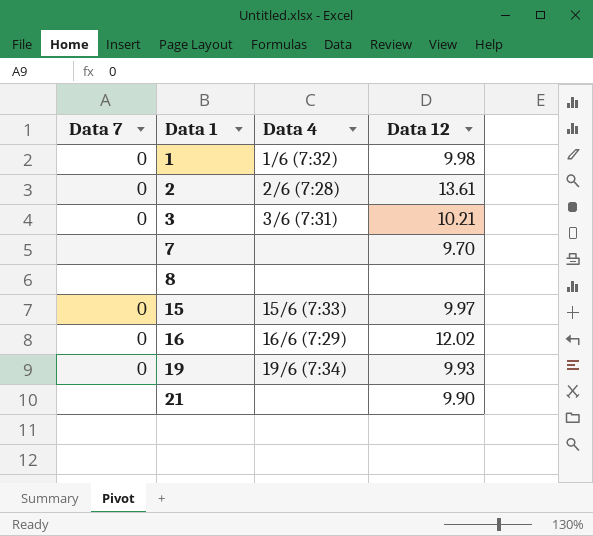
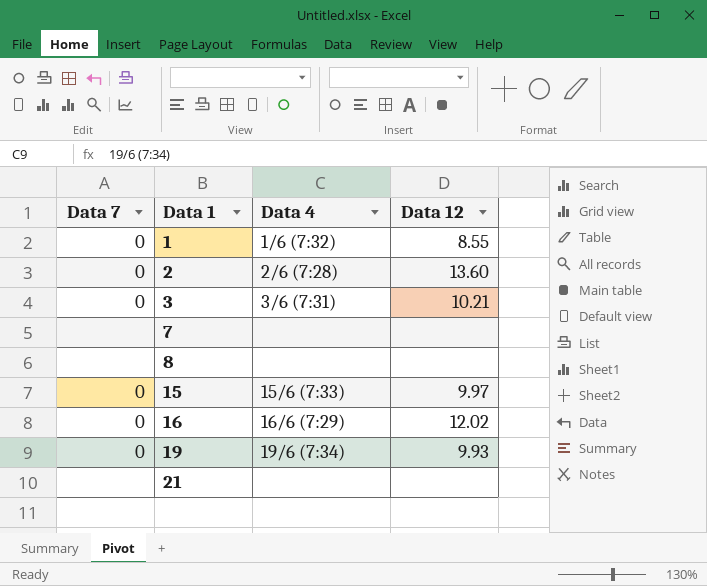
1 | Data 12: 9.98 -> 8.55
2 | Data 12: 13.61 -> 13.60
7 | Data 12: 9.70 -> none
21 | Data 12: 9.90 -> none

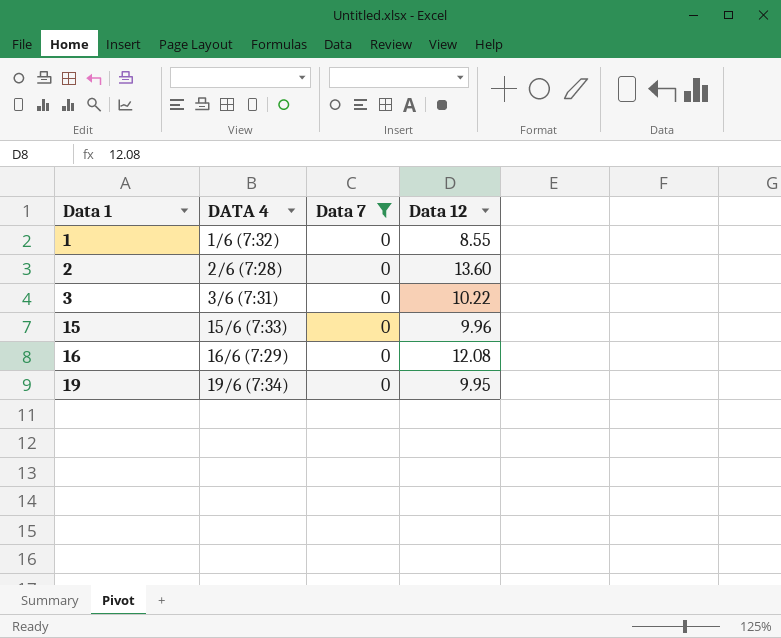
filter: none -> Data 7 = 0
column name: Data 4 -> DATA 4
column Data 7 | position: 1 -> 3
3 | Data 12: 10.21 -> 10.22
15 | Data 12: 9.97 -> 9.96
16 | Data 12: 12.02 -> 12.08
19 | Data 12: 9.93 -> 9.95

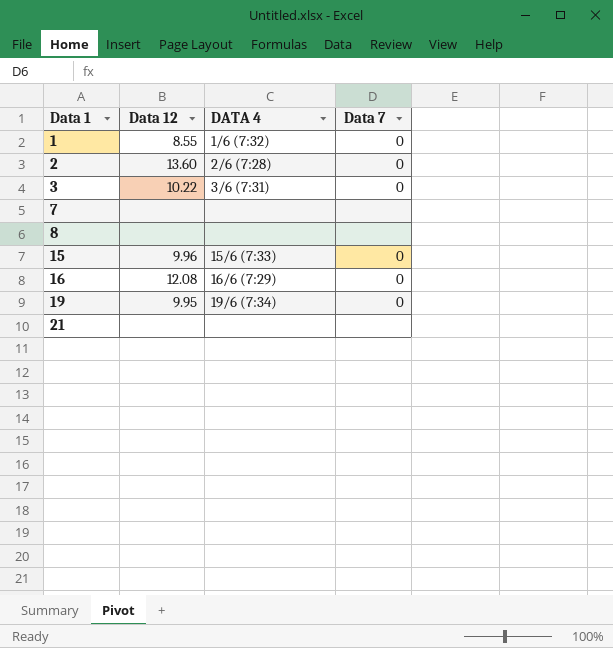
filter: Data 7 = 0 -> none
column Data 12 | position: 4 -> 2

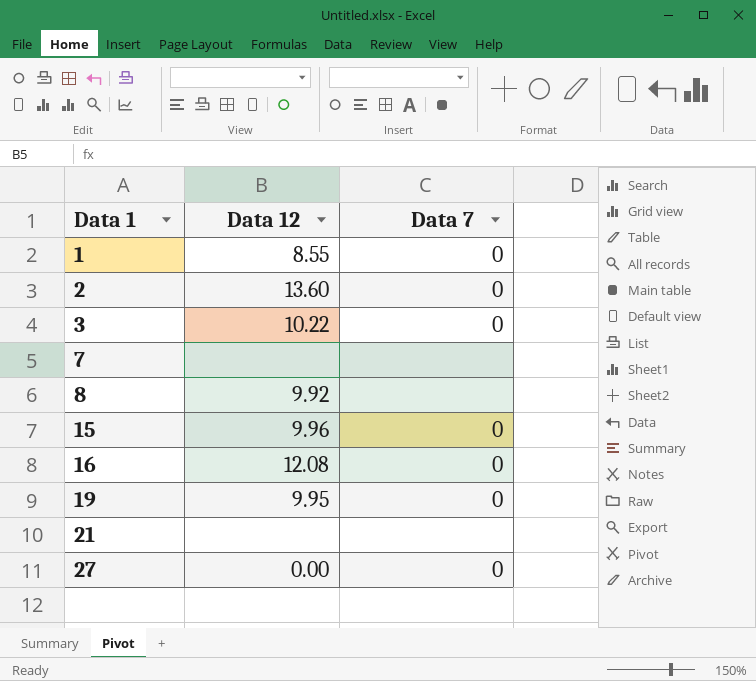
column DATA 4 | position: 3 -> none
8 | Data 12: none -> 9.92
row 27: none -> 0.00 | 0

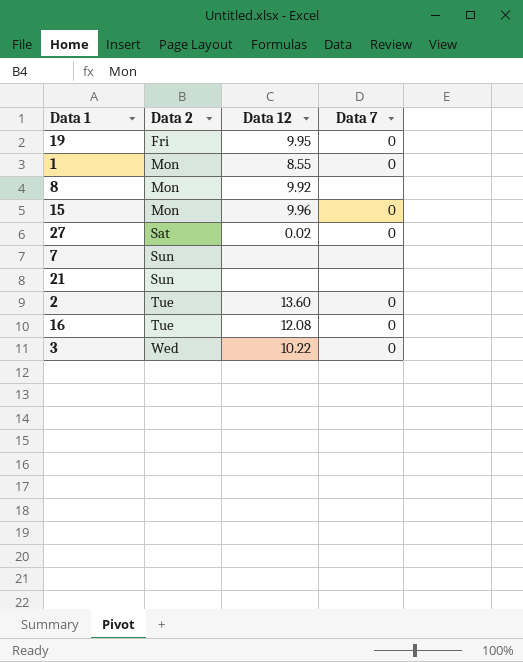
row order: Data 1 ascending -> Data 2 ascending
column Data 2 | position: none -> 2
27 | Data 12: 0.00 -> 0.02

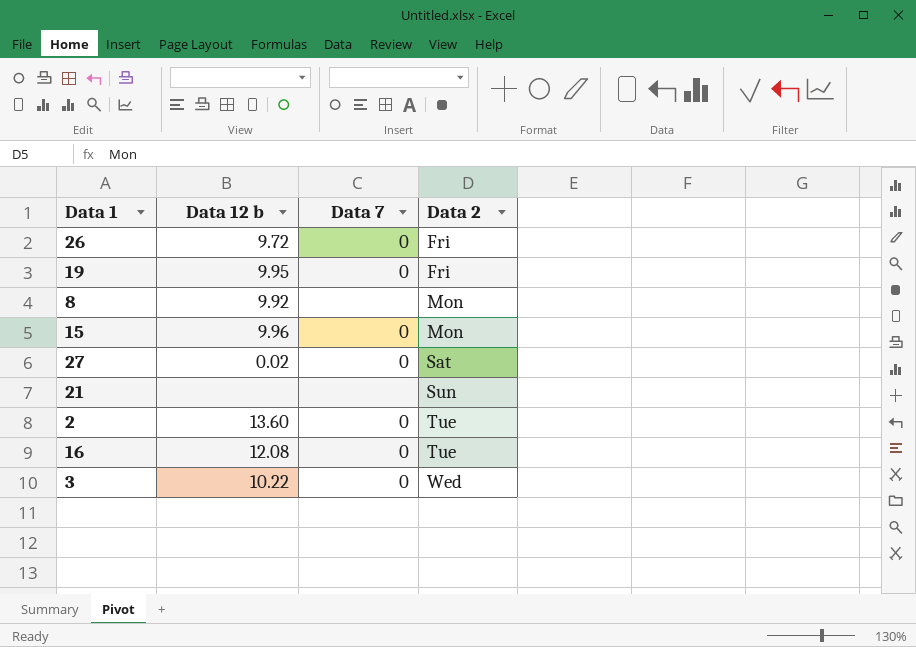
column name: Data 12 -> Data 12 b
column Data 2 | position: 2 -> 4
row 1: Mon | 8.55 | 0 -> none
row 7: Sun | none | none -> none
row 26: none -> 9.72 | 0 | Fri

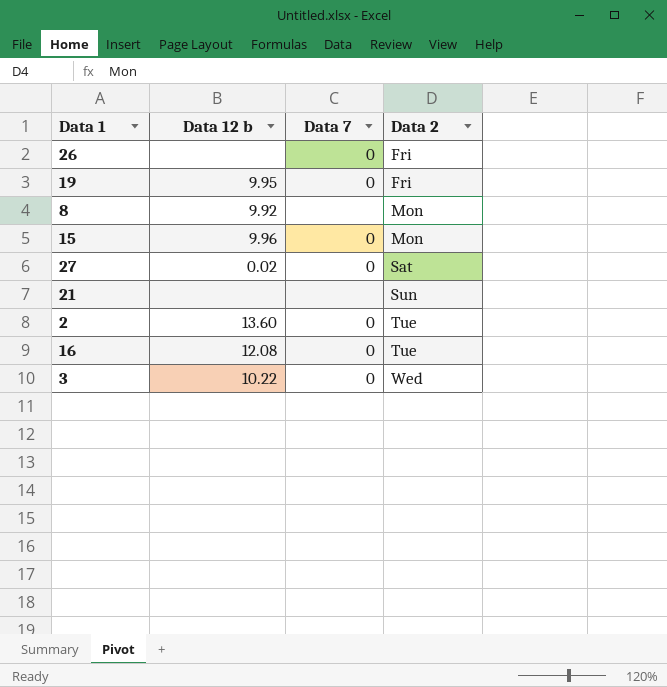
26 | Data 12 b: 9.72 -> none

